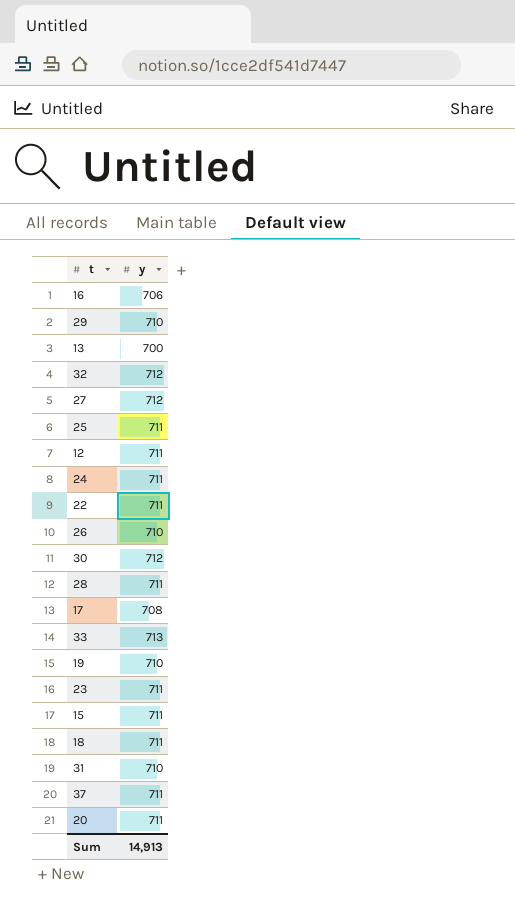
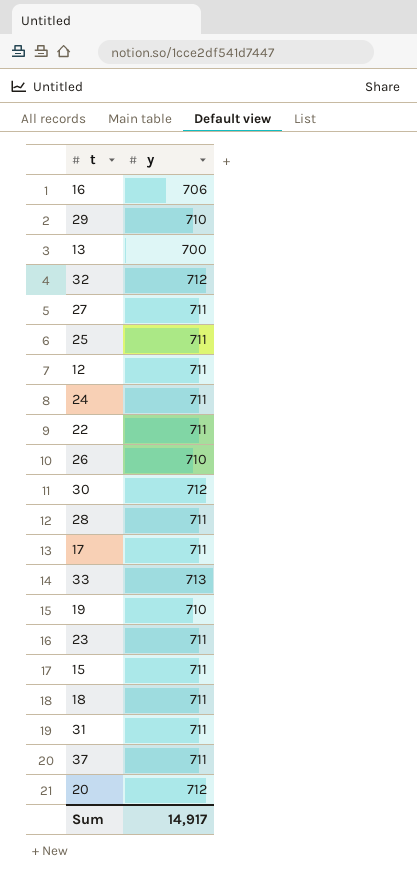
27 | y: 712 -> 711
17 | y: 708 -> 711
31 | y: 710 -> 711
20 | y: 711 -> 712
Sum | y: 14,913 -> 14,917

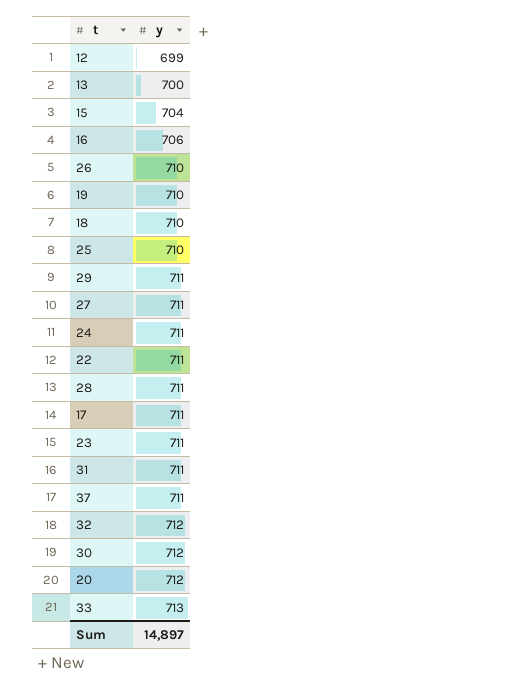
row order: none -> y ascending
12 | y: 711 -> 699
15 | y: 711 -> 704
18 | y: 711 -> 710
25 | y: 711 -> 710
29 | y: 710 -> 711
Sum | y: 14,917 -> 14,897

